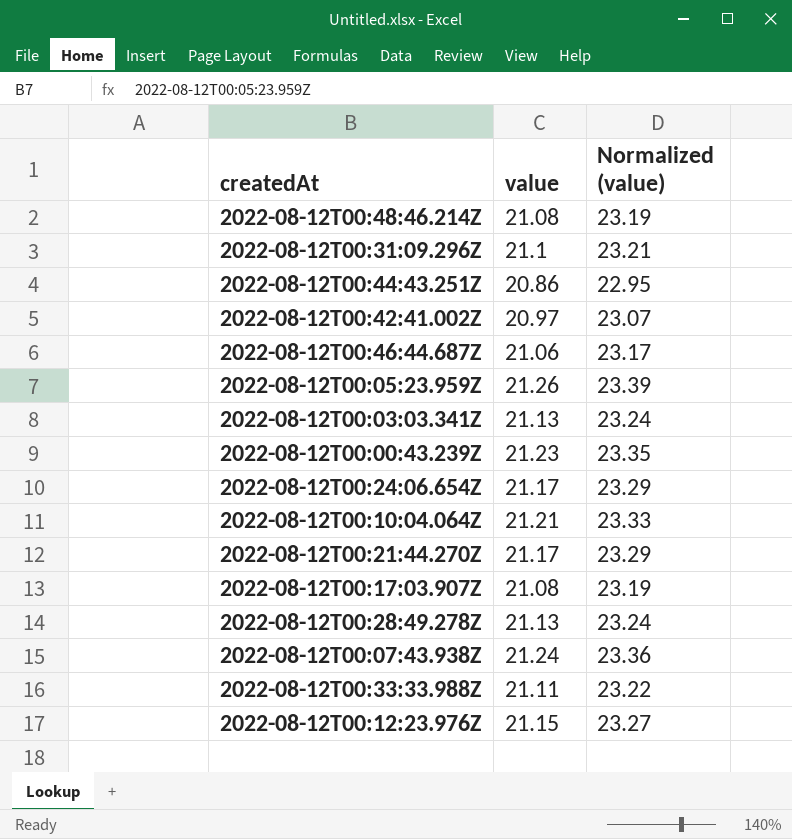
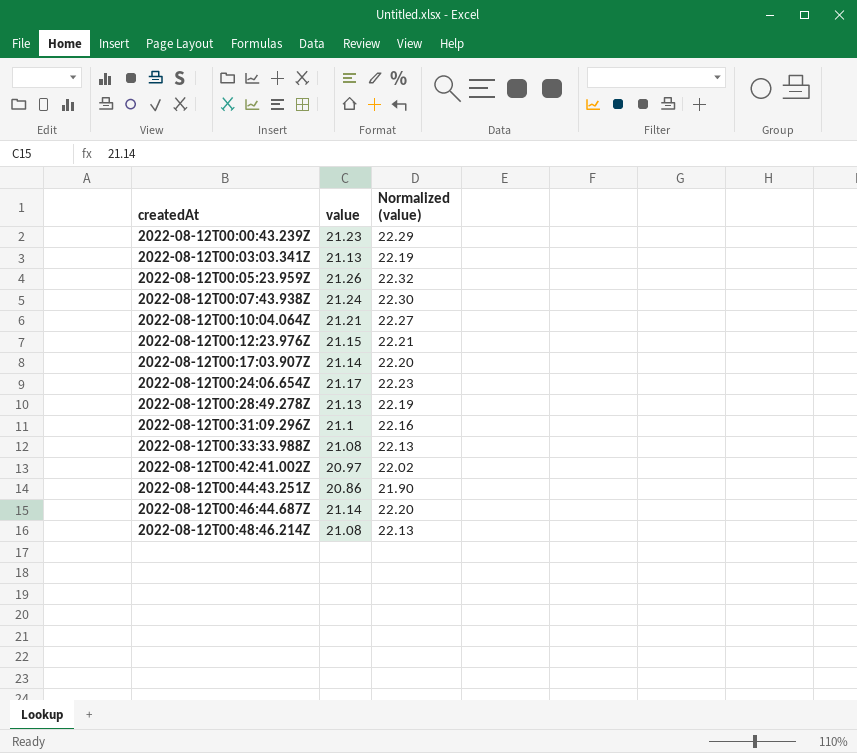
row order: none -> createdAt ascending
column Normalized (value) | formula: [value] * 1.1 -> [value] * 1.05
row 2022-08-12T00:21:44.270Z: 21.17 | 23.29 -> none
2022-08-12T00:17:03.907Z | value: 21.08 -> 21.14
2022-08-12T00:33:33.988Z | value: 21.11 -> 21.08
2022-08-12T00:46:44.687Z | value: 21.06 -> 21.14

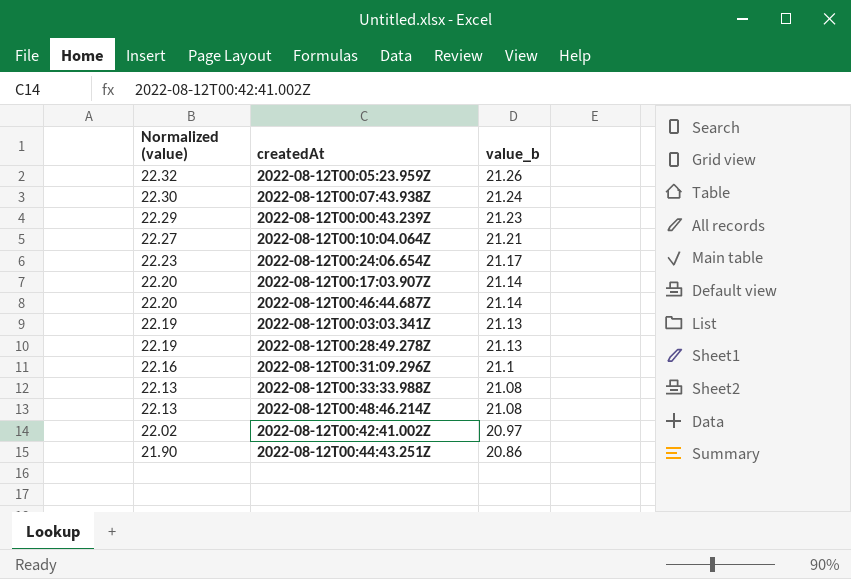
row order: createdAt ascending -> Normalized (value) descending
column Normalized (value) | position: 3 -> 1
column name: value -> value_b
row 2022-08-12T00:12:23.976Z: 21.15 | 22.21 -> none

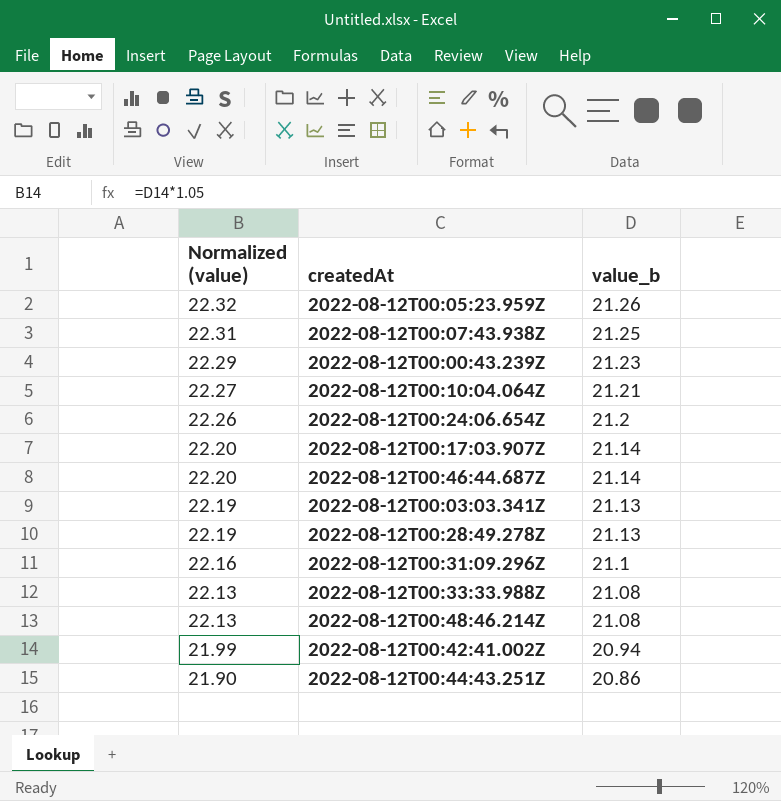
2022-08-12T00:07:43.938Z | Normalized (value): 22.30 -> 22.31
2022-08-12T00:07:43.938Z | value_b: 21.24 -> 21.25
2022-08-12T00:24:06.654Z | Normalized (value): 22.23 -> 22.26
2022-08-12T00:24:06.654Z | value_b: 21.17 -> 21.2
2022-08-12T00:42:41.002Z | Normalized (value): 22.02 -> 21.99
2022-08-12T00:42:41.002Z | value_b: 20.97 -> 20.94

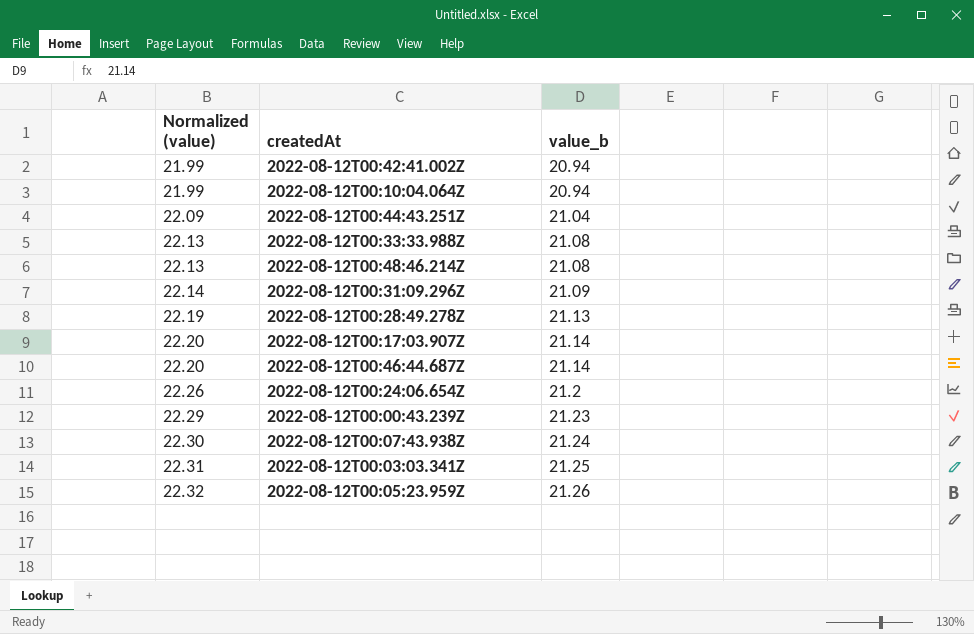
row order: Normalized (value) descending -> Normalized (value) ascending
2022-08-12T00:10:04.064Z | Normalized (value): 22.27 -> 21.99
2022-08-12T00:10:04.064Z | value_b: 21.21 -> 20.94
2022-08-12T00:44:43.251Z | Normalized (value): 21.90 -> 22.09
2022-08-12T00:44:43.251Z | value_b: 20.86 -> 21.04
2022-08-12T00:31:09.296Z | Normalized (value): 22.16 -> 22.14
2022-08-12T00:31:09.296Z | value_b: 21.1 -> 21.09
2022-08-12T00:07:43.938Z | Normalized (value): 22.31 -> 22.30
2022-08-12T00:07:43.938Z | value_b: 21.25 -> 21.24
2022-08-12T00:03:03.341Z | Normalized (value): 22.19 -> 22.31
2022-08-12T00:03:03.341Z | value_b: 21.13 -> 21.25

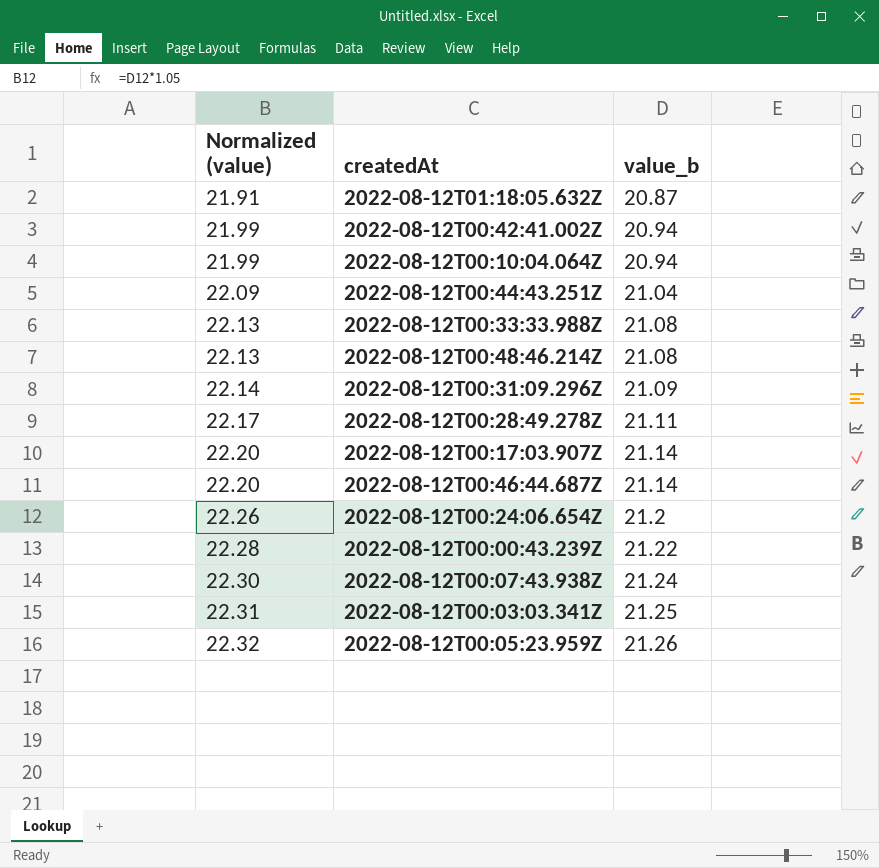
row 2022-08-12T01:18:05.632Z: none -> 21.91 | 20.87
2022-08-12T00:28:49.278Z | Normalized (value): 22.19 -> 22.17
2022-08-12T00:28:49.278Z | value_b: 21.13 -> 21.11
2022-08-12T00:00:43.239Z | Normalized (value): 22.29 -> 22.28
2022-08-12T00:00:43.239Z | value_b: 21.23 -> 21.22

